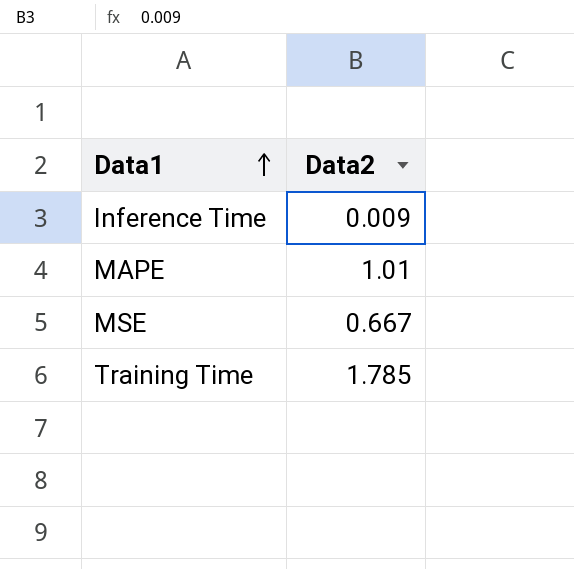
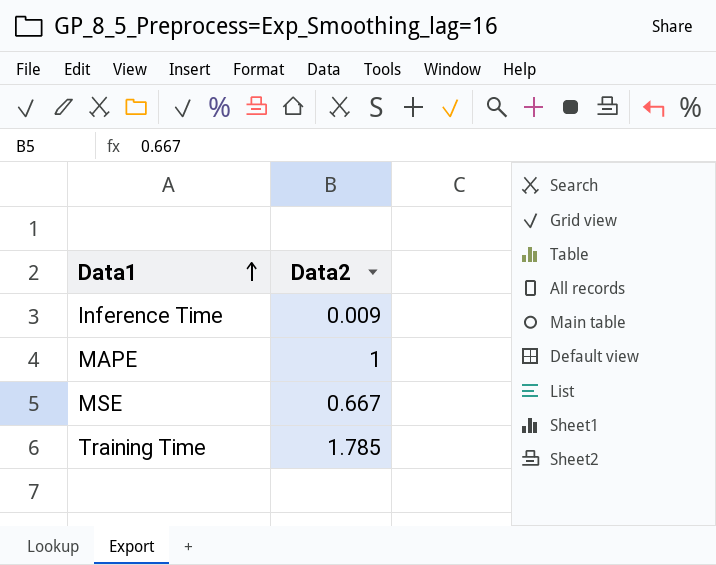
MAPE | Data2: 1.01 -> 1

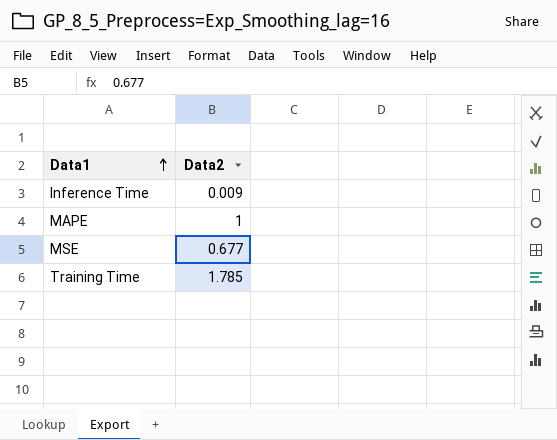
MSE | Data2: 0.667 -> 0.677

